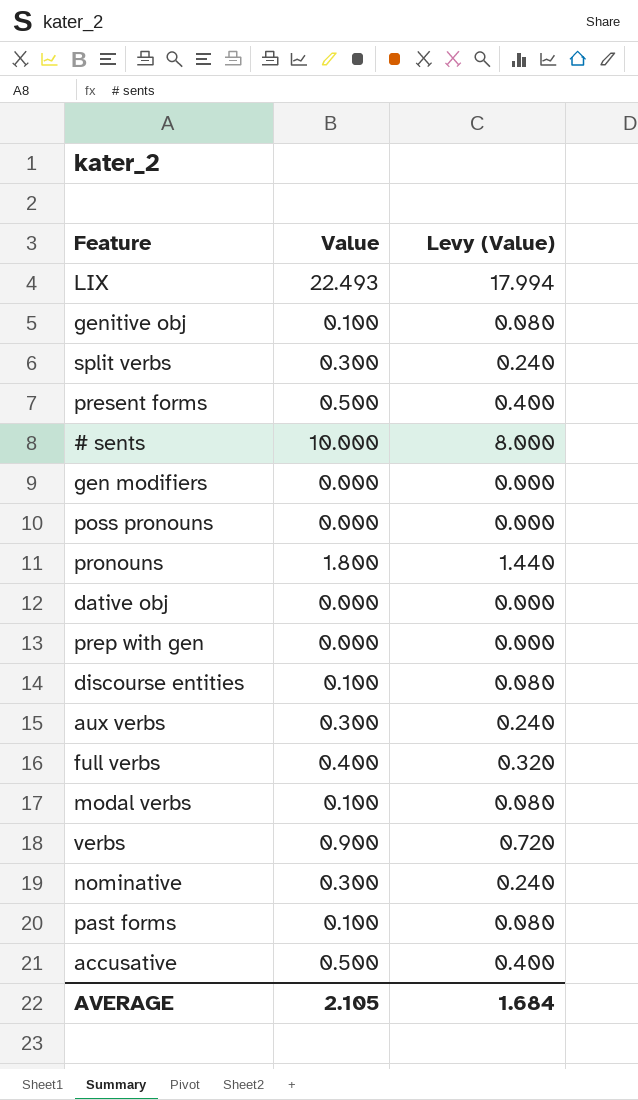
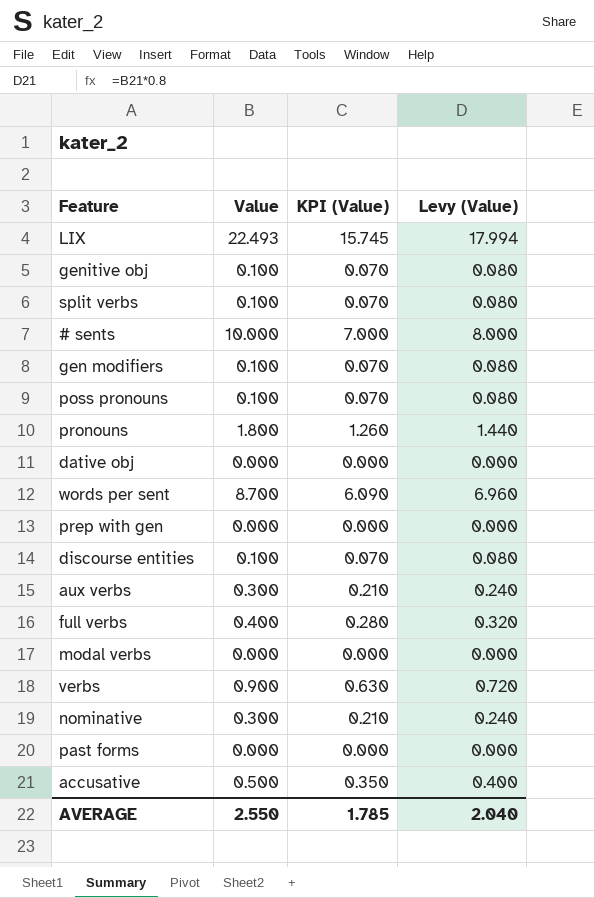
column KPI (Value) | formula: none -> [Value] * 0.7
row present forms: 0.500 | 0.400 -> none
split verbs | Value: 0.300 -> 0.100
split verbs | Levy (Value): 0.240 -> 0.080
gen modifiers | Value: 0.000 -> 0.100
gen modifiers | Levy (Value): 0.000 -> 0.080
poss pronouns | Value: 0.000 -> 0.100
poss pronouns | Levy (Value): 0.000 -> 0.080
row words per sent: none -> 8.700 | 6.090 | 6.960
modal verbs | Value: 0.100 -> 0.000
modal verbs | Levy (Value): 0.080 -> 0.000
past forms | Value: 0.100 -> 0.000
past forms | Levy (Value): 0.080 -> 0.000
AVERAGE | Value: 2.105 -> 2.550
AVERAGE | Levy (Value): 1.684 -> 2.040

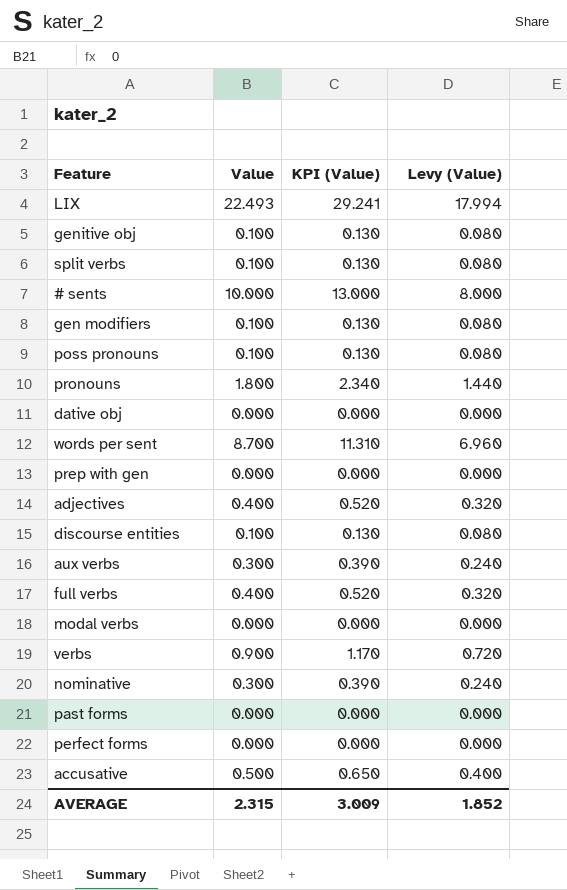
column KPI (Value) | formula: [Value] * 0.7 -> [Value] * 1.3
row adjectives: none -> 0.400 | 0.520 | 0.320
row perfect forms: none -> 0.000 | 0.000 | 0.000
AVERAGE | Value: 2.550 -> 2.315
AVERAGE | KPI (Value): 1.785 -> 3.009
AVERAGE | Levy (Value): 2.040 -> 1.852

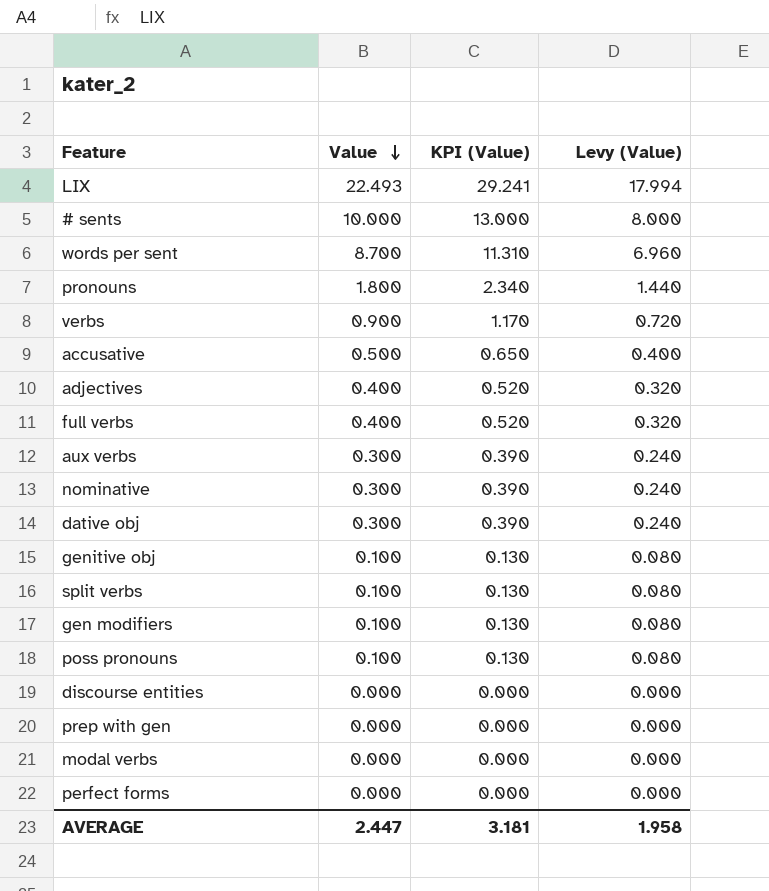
row order: none -> Value descending
row past forms: 0.000 | 0.000 | 0.000 -> none
dative obj | Value: 0.000 -> 0.300
dative obj | KPI (Value): 0.000 -> 0.390
dative obj | Levy (Value): 0.000 -> 0.240
discourse entities | Value: 0.100 -> 0.000
discourse entities | KPI (Value): 0.130 -> 0.000
discourse entities | Levy (Value): 0.080 -> 0.000
AVERAGE | Value: 2.315 -> 2.447
AVERAGE | KPI (Value): 3.009 -> 3.181
AVERAGE | Levy (Value): 1.852 -> 1.958

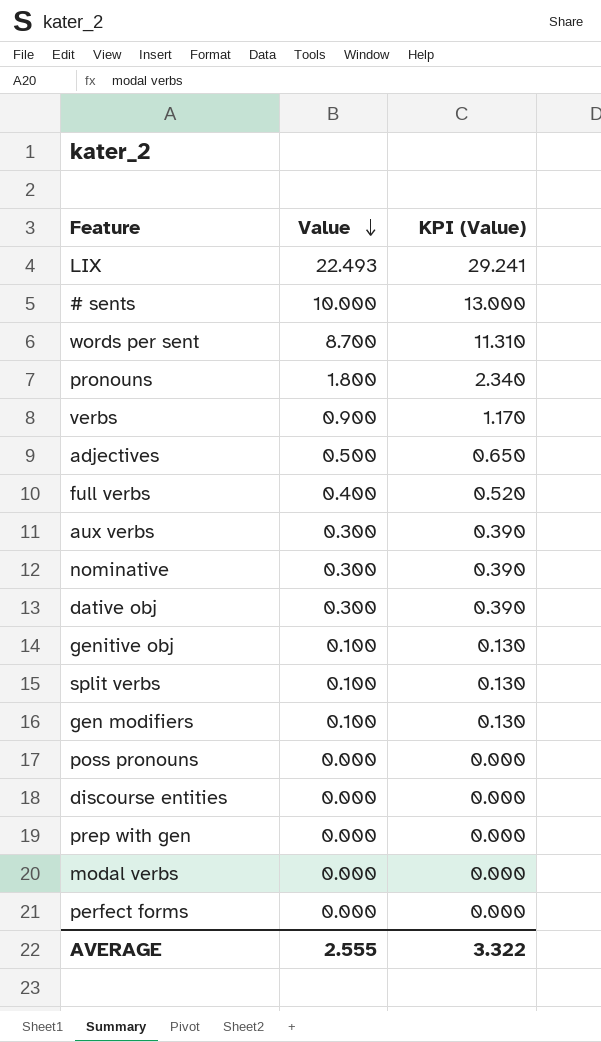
column Levy (Value) | formula: [Value] * 0.8 -> none
row accusative: 0.500 | 0.650 | 0.400 -> none
adjectives | Value: 0.400 -> 0.500
adjectives | KPI (Value): 0.520 -> 0.650
poss pronouns | Value: 0.100 -> 0.000
poss pronouns | KPI (Value): 0.130 -> 0.000
AVERAGE | Value: 2.447 -> 2.555
AVERAGE | KPI (Value): 3.181 -> 3.322

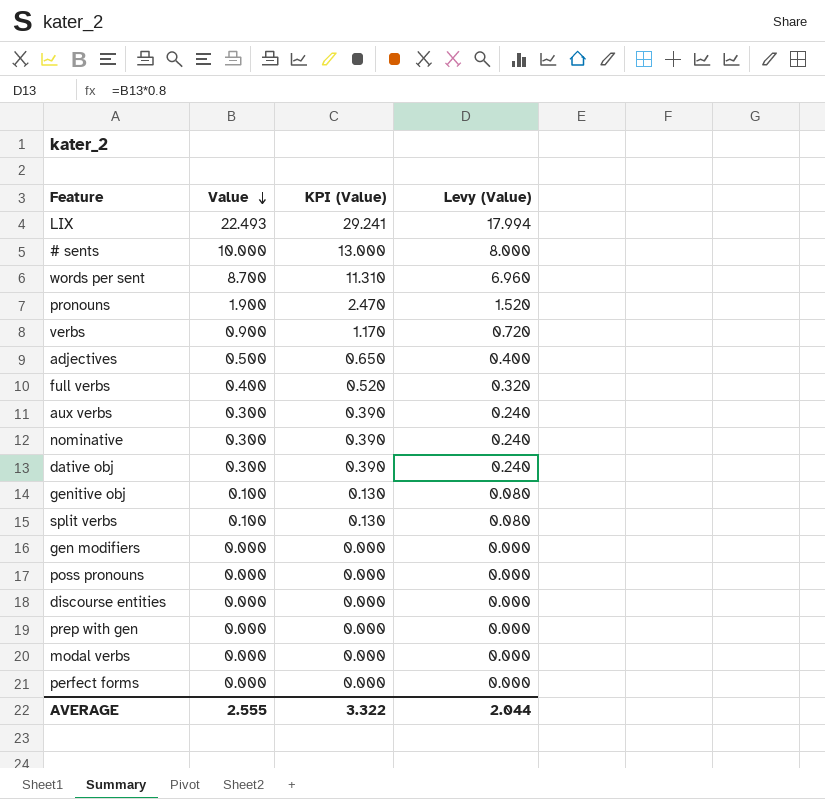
column Levy (Value) | formula: none -> [Value] * 0.8
pronouns | Value: 1.800 -> 1.900
pronouns | KPI (Value): 2.340 -> 2.470
gen modifiers | Value: 0.100 -> 0.000
gen modifiers | KPI (Value): 0.130 -> 0.000

